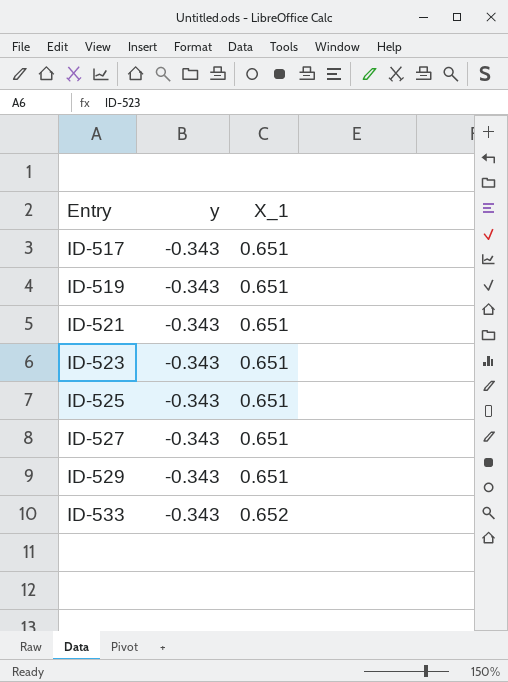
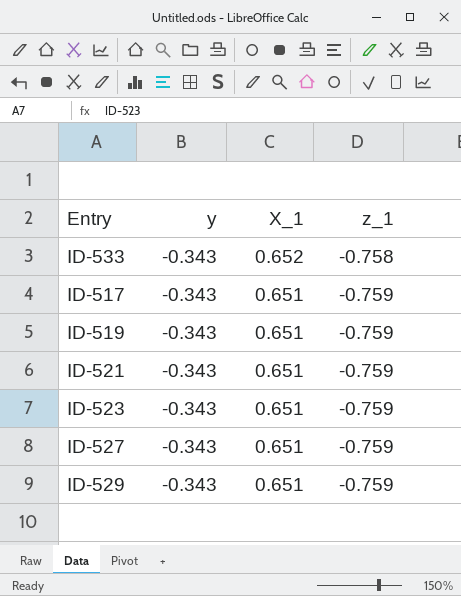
row order: Entry ascending -> X_1 descending
column z_1 | position: none -> 4
row ID-525: -0.343 | 0.651 -> none

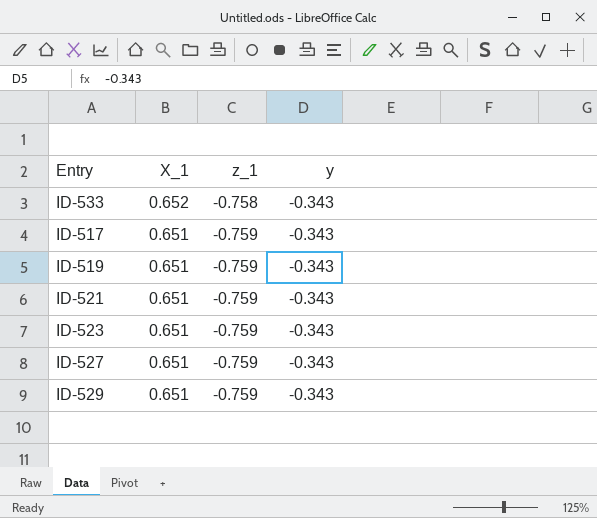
column y | position: 2 -> 4

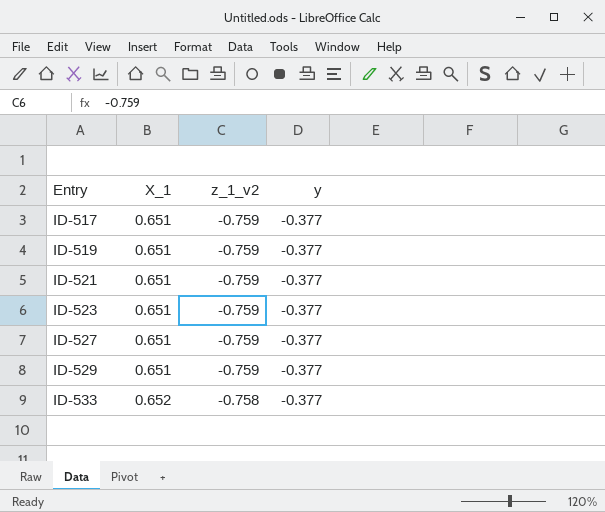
row order: X_1 descending -> Entry ascending
column name: z_1 -> z_1_v2
ID-517 | y: -0.343 -> -0.377
ID-519 | y: -0.343 -> -0.377
ID-521 | y: -0.343 -> -0.377
ID-523 | y: -0.343 -> -0.377
ID-527 | y: -0.343 -> -0.377
ID-529 | y: -0.343 -> -0.377
ID-533 | y: -0.343 -> -0.377

